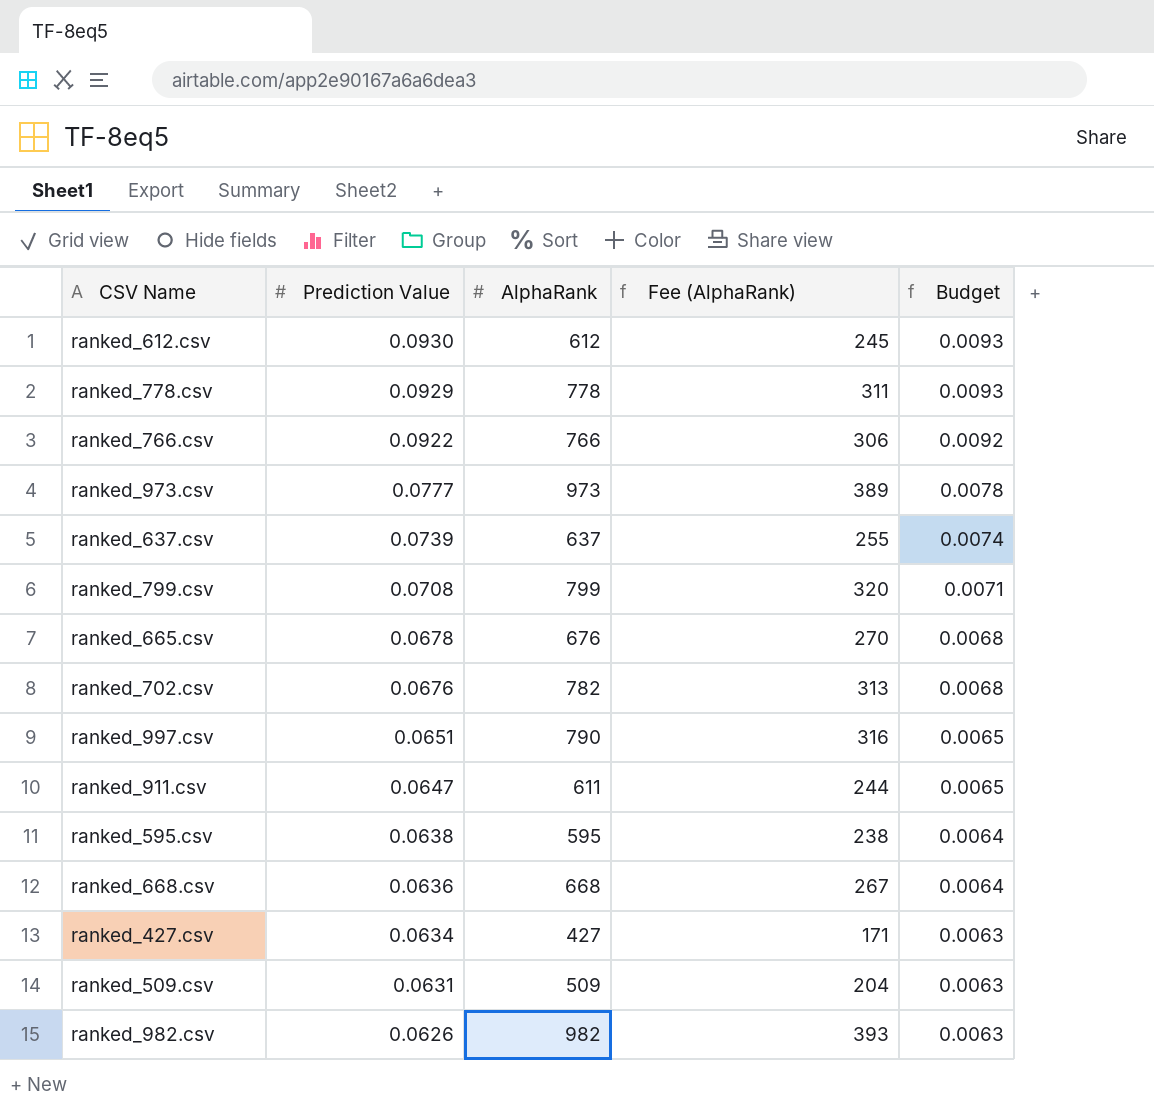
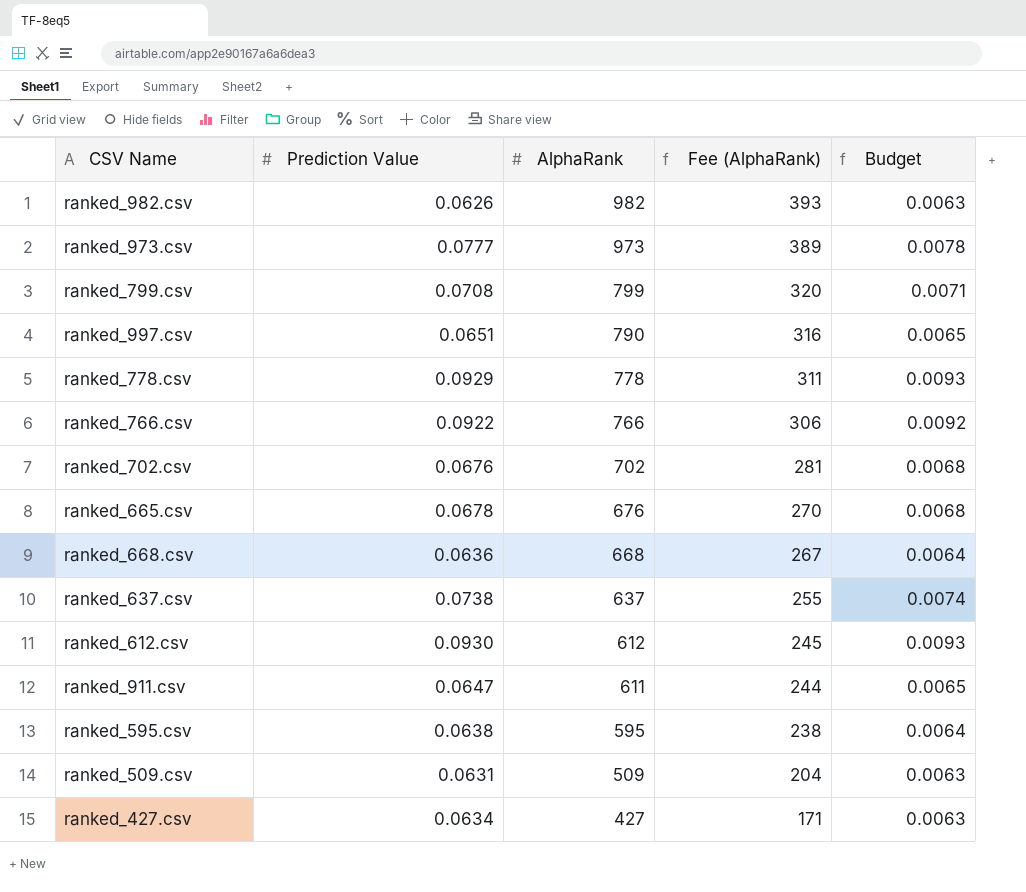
row order: Prediction Value descending -> AlphaRank descending
ranked_702.csv | AlphaRank: 782 -> 702
ranked_702.csv | Fee (AlphaRank): 313 -> 281
ranked_637.csv | Prediction Value: 0.0739 -> 0.0738

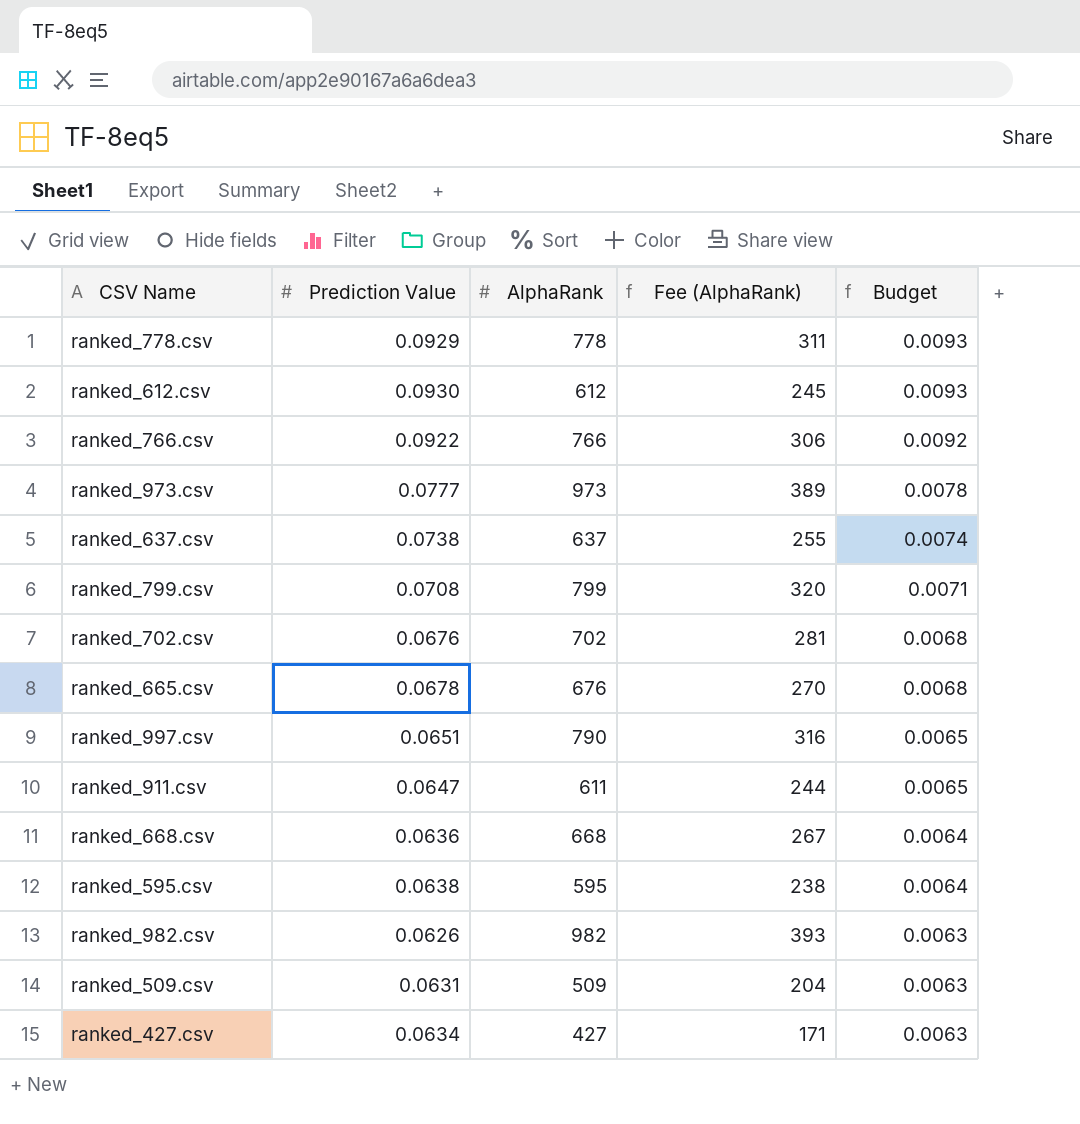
row order: AlphaRank descending -> Budget descending

